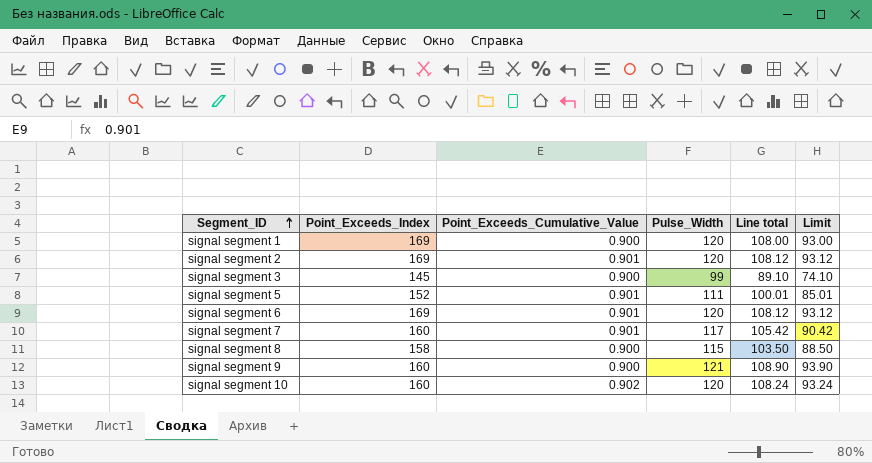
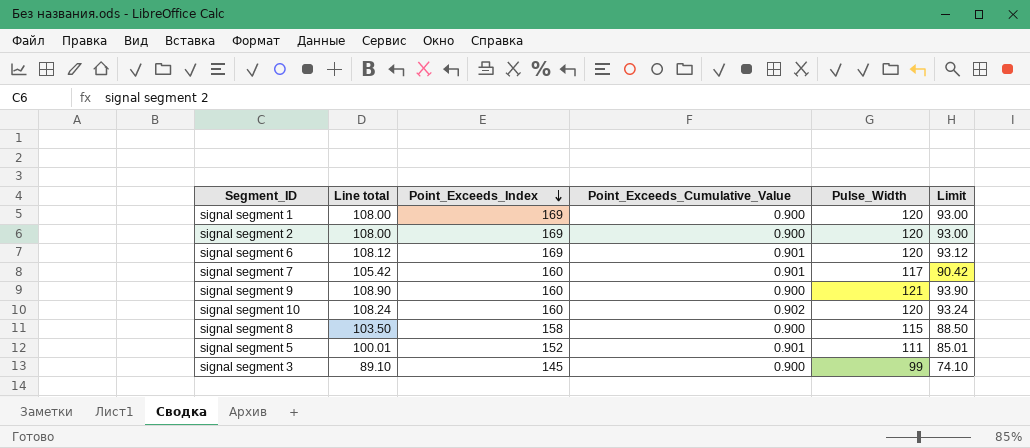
row order: Segment_ID ascending -> Point_Exceeds_Index descending
column Line total | position: 5 -> 2
signal segment 2 | Line total: 108.12 -> 108.00
signal segment 2 | Point_Exceeds_Cumulative_Value: 0.901 -> 0.900
signal segment 2 | Limit: 93.12 -> 93.00

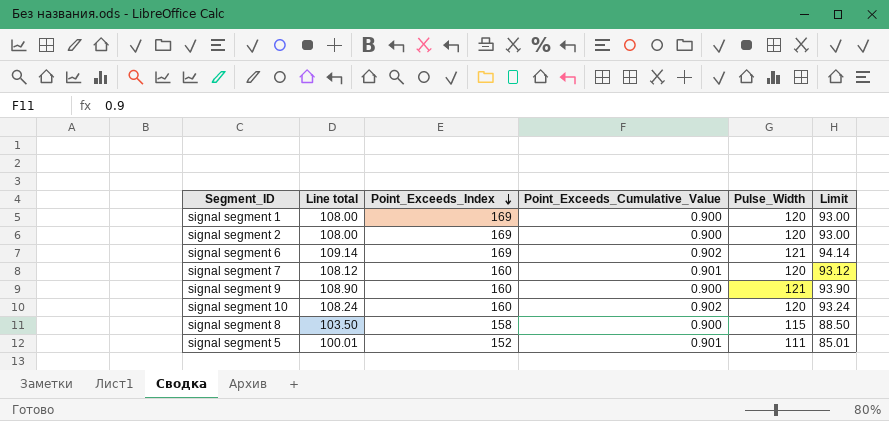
row signal segment 3: 89.10 | 145 | 0.900 | 99 | 74.10 -> none
signal segment 6 | Line total: 108.12 -> 109.14
signal segment 6 | Point_Exceeds_Cumulative_Value: 0.901 -> 0.902
signal segment 6 | Pulse_Width: 120 -> 121
signal segment 6 | Limit: 93.12 -> 94.14
signal segment 7 | Line total: 105.42 -> 108.12
signal segment 7 | Pulse_Width: 117 -> 120
signal segment 7 | Limit: 90.42 -> 93.12

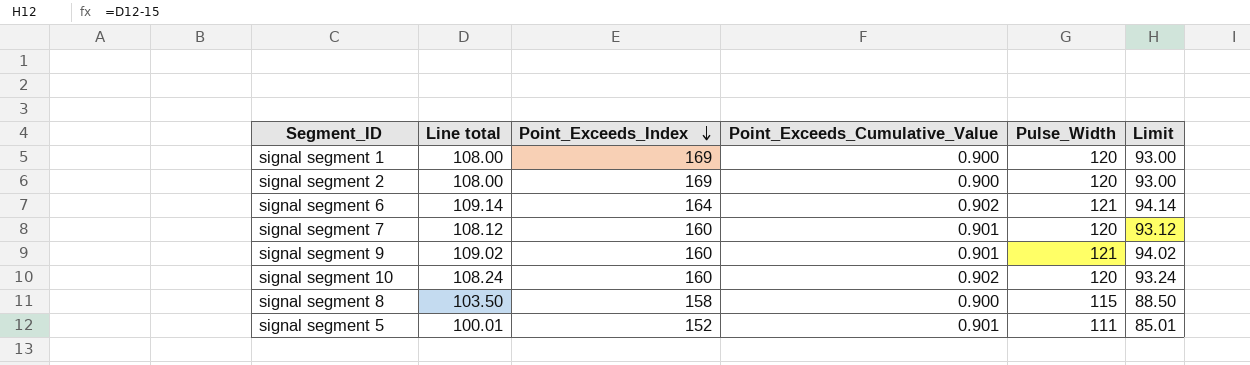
signal segment 6 | Point_Exceeds_Index: 169 -> 164
signal segment 9 | Line total: 108.90 -> 109.02
signal segment 9 | Point_Exceeds_Cumulative_Value: 0.900 -> 0.901
signal segment 9 | Limit: 93.90 -> 94.02

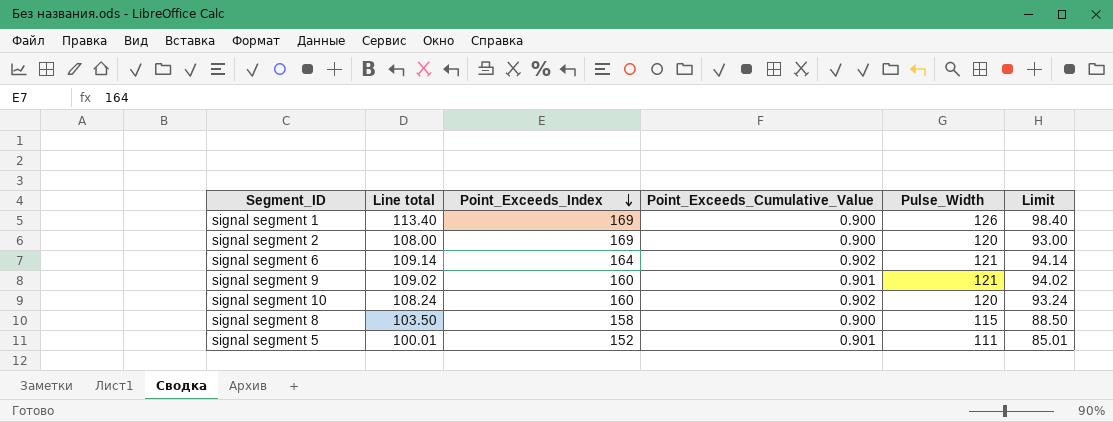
row signal segment 7: 108.12 | 160 | 0.901 | 120 | 93.12 -> none
signal segment 1 | Line total: 108.00 -> 113.40
signal segment 1 | Pulse_Width: 120 -> 126
signal segment 1 | Limit: 93.00 -> 98.40

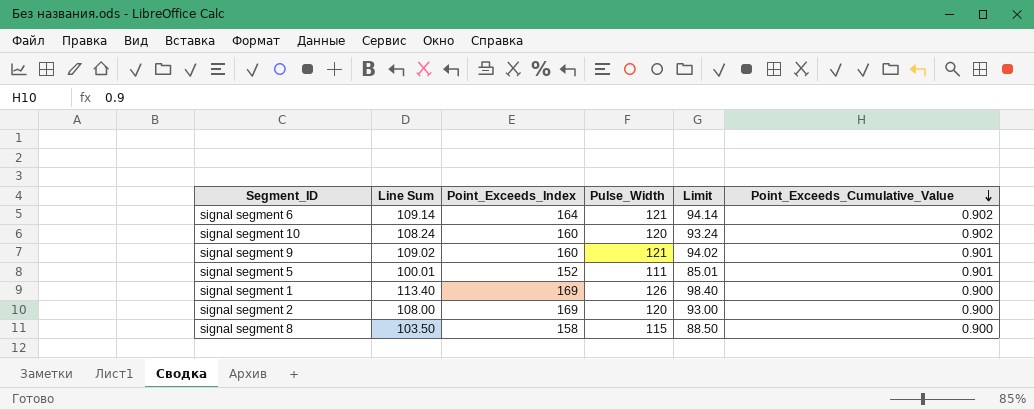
row order: Point_Exceeds_Index descending -> Point_Exceeds_Cumulative_Value descending
column name: Line total -> Line Sum
column Point_Exceeds_Cumulative_Value | position: 4 -> 6

